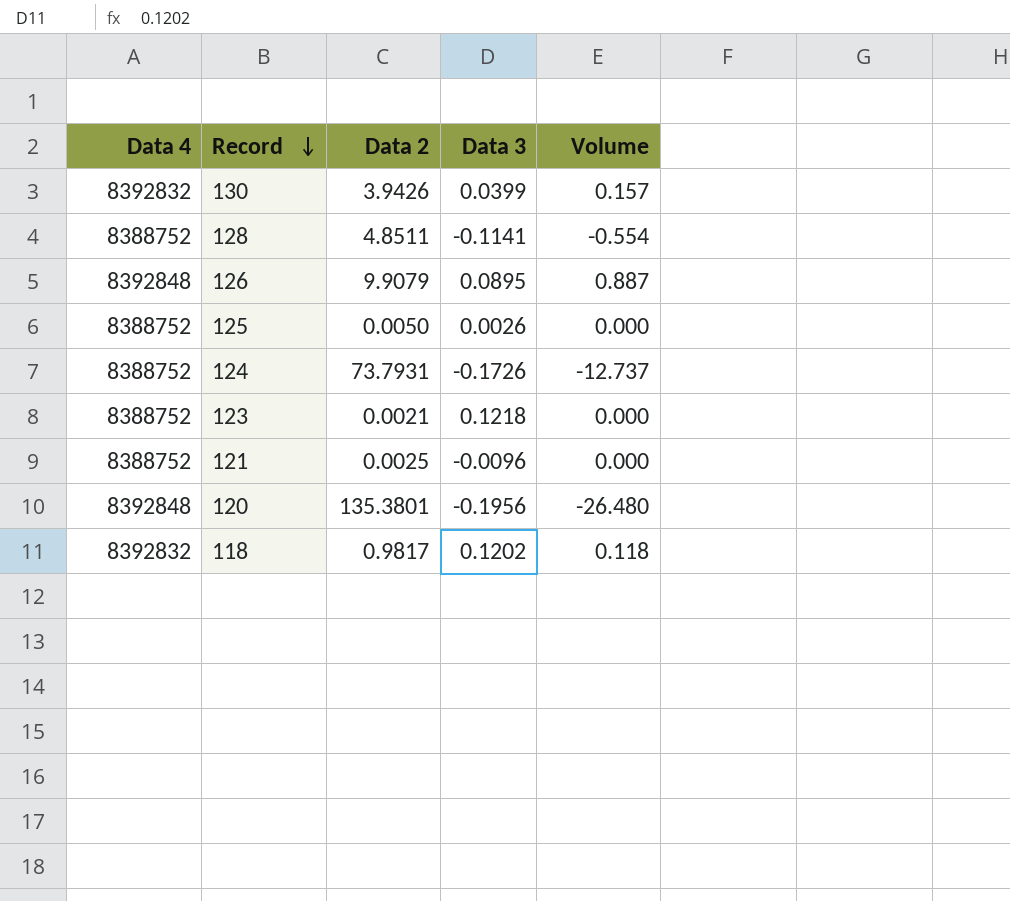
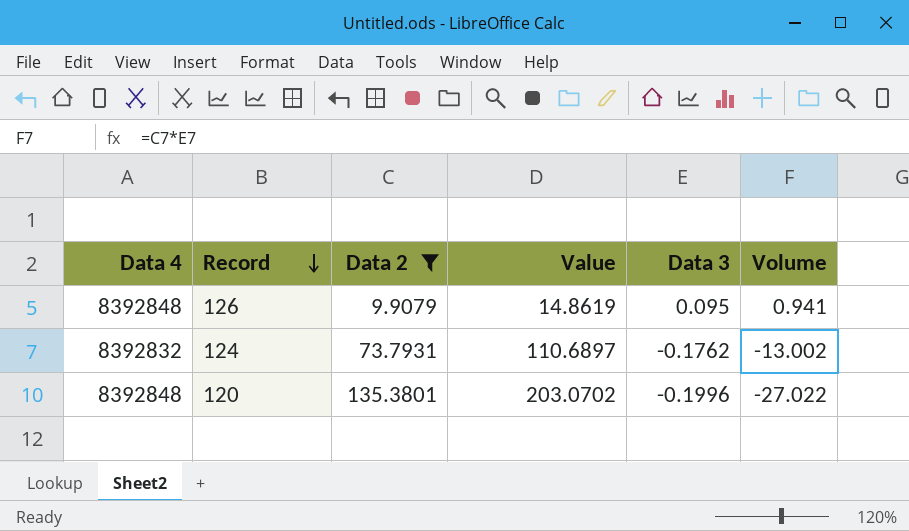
filter: none -> Data 2 >= 9.9079
column Value | formula: none -> [Data 2] * 1.5
126 | Data 3: 0.0895 -> 0.095
126 | Volume: 0.887 -> 0.941
124 | Data 4: 8388752 -> 8392832
124 | Data 3: -0.1726 -> -0.1762
124 | Volume: -12.737 -> -13.002
120 | Data 3: -0.1956 -> -0.1996
120 | Volume: -26.480 -> -27.022

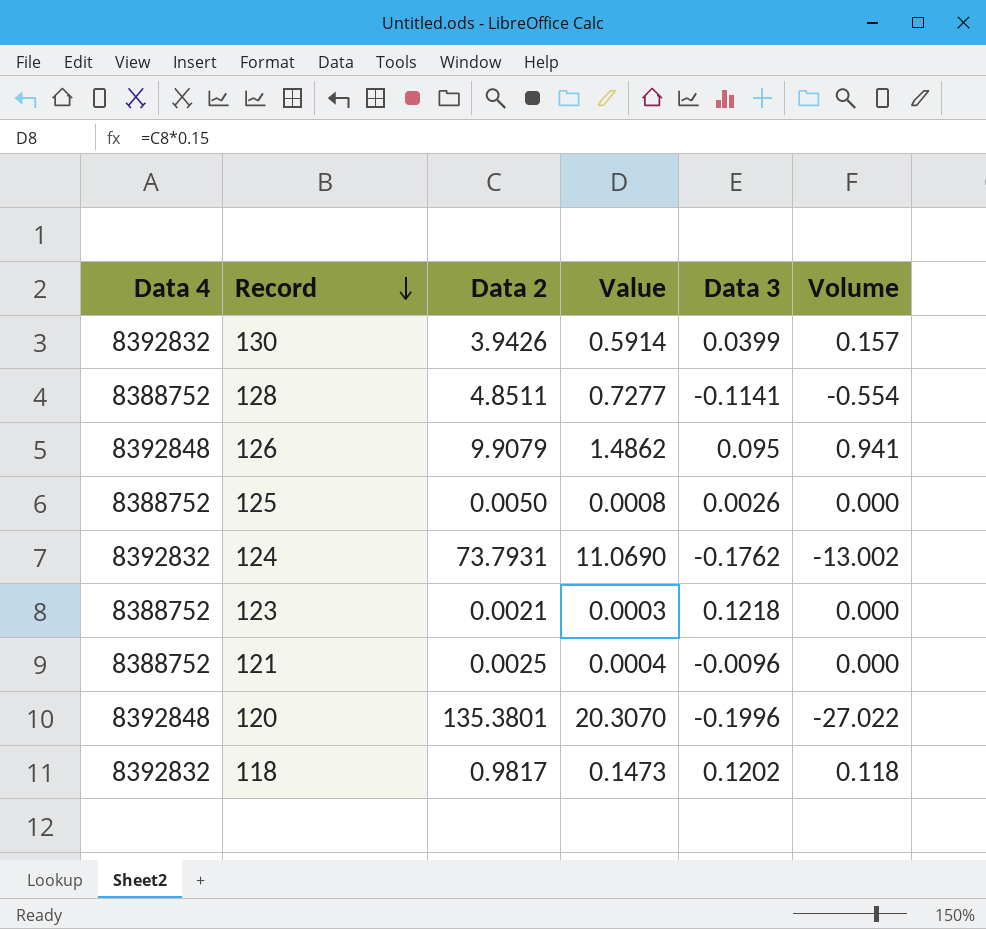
filter: Data 2 >= 9.9079 -> none
column Value | formula: [Data 2] * 1.5 -> [Data 2] * 0.15

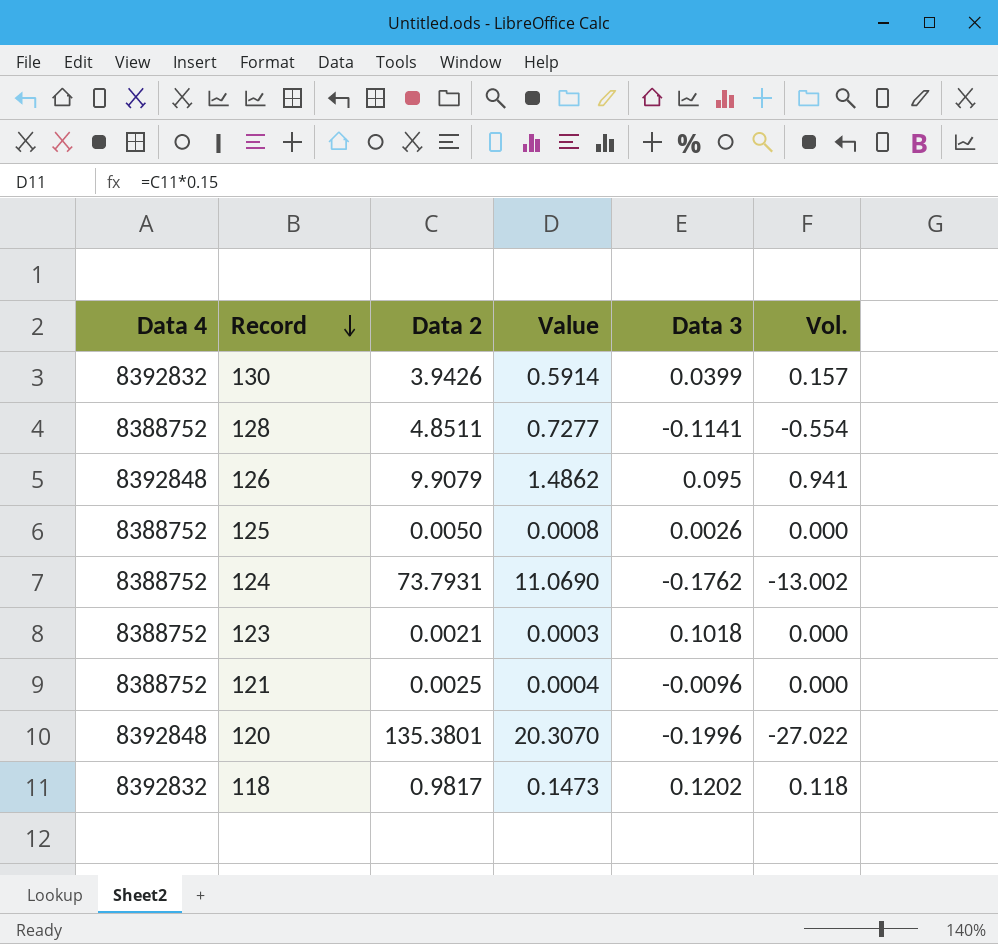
column name: Volume -> Vol.
124 | Data 4: 8392832 -> 8388752
123 | Data 3: 0.1218 -> 0.1018

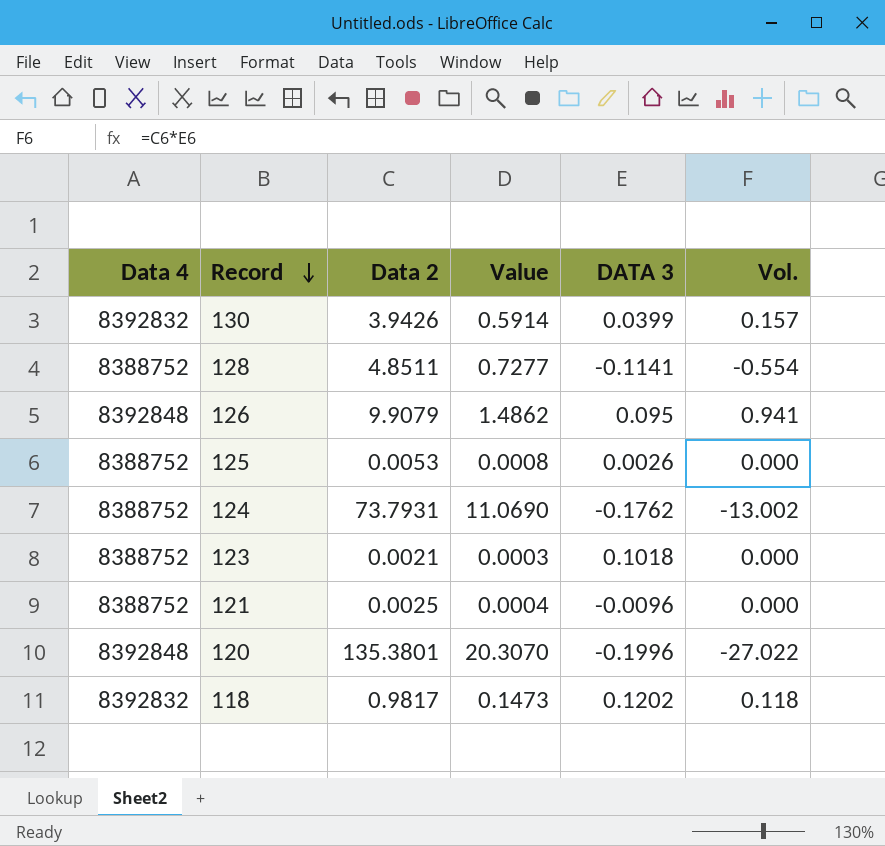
column name: Data 3 -> DATA 3
125 | Data 2: 0.0050 -> 0.0053

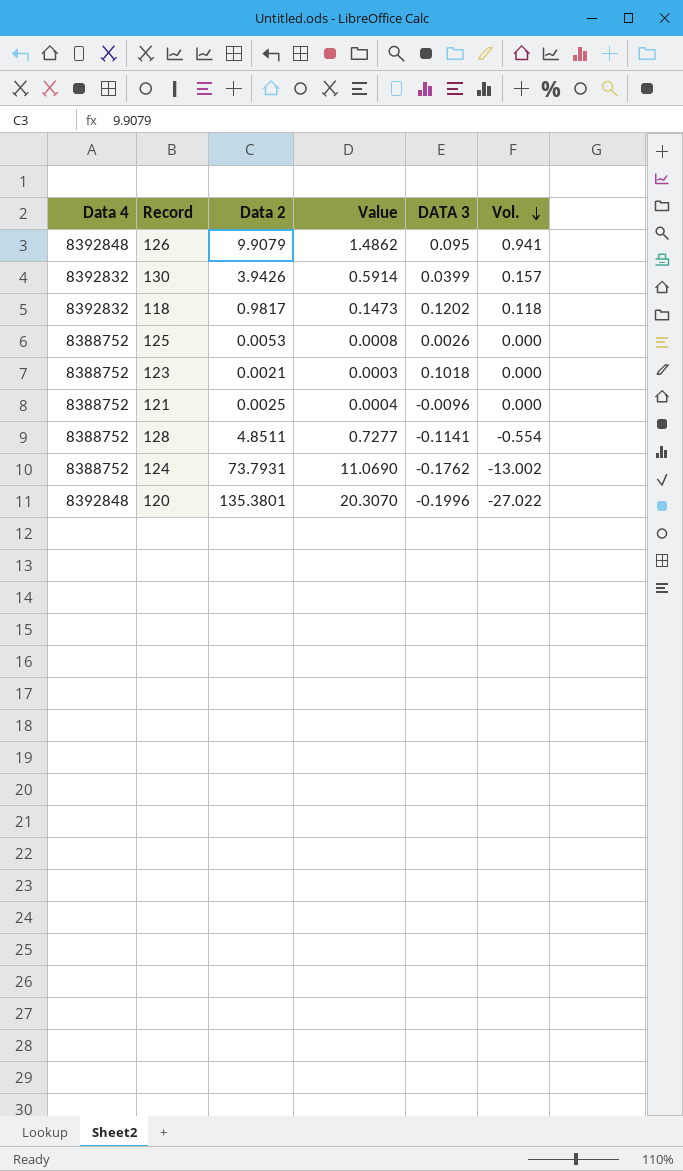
row order: Record descending -> Vol. descending

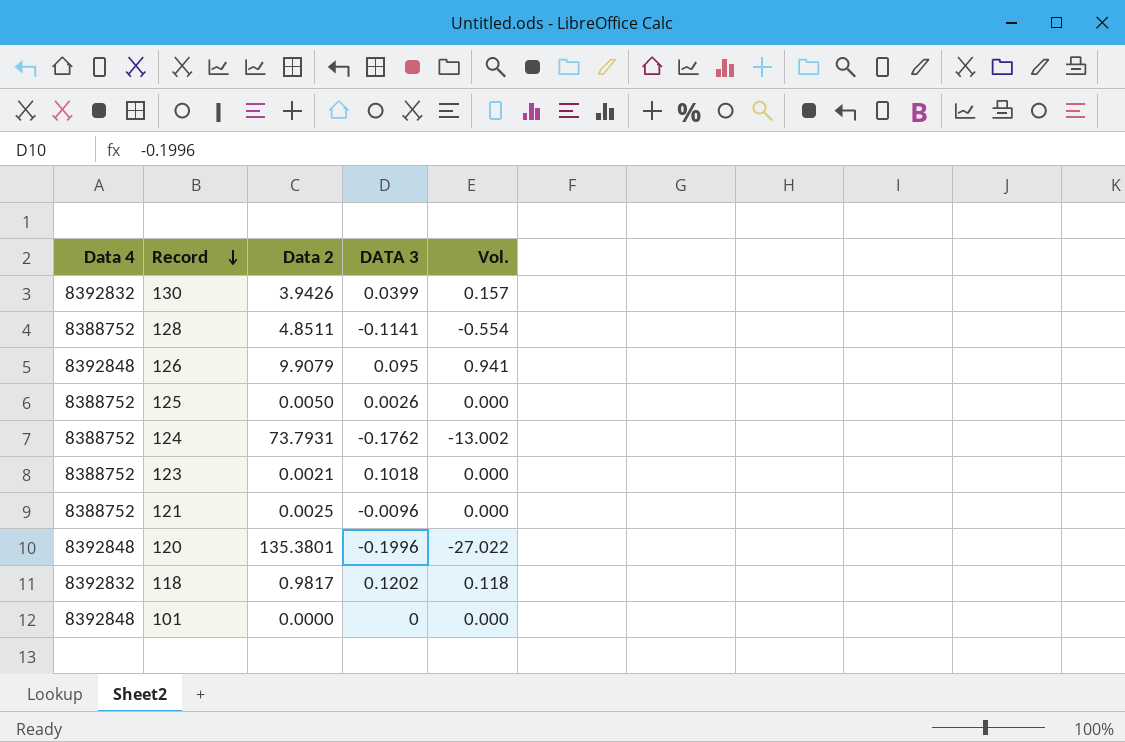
row order: Vol. descending -> Record descending
column Value | formula: [Data 2] * 0.15 -> none
125 | Data 2: 0.0053 -> 0.0050
row 101: none -> 8392848 | 0.0000 | 0 | 0.000

